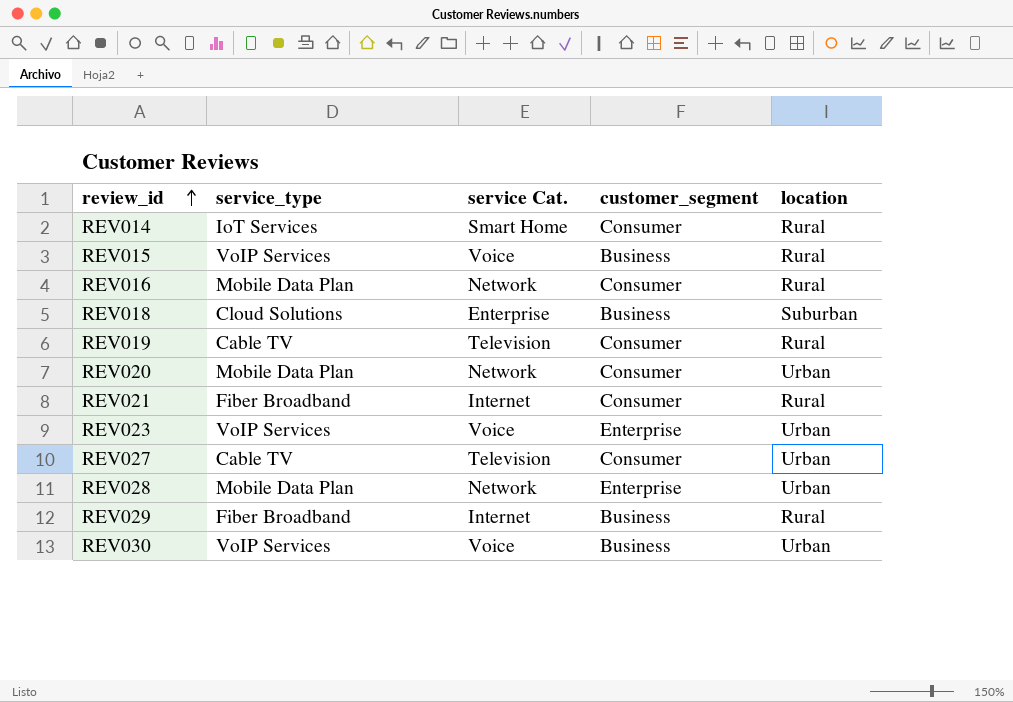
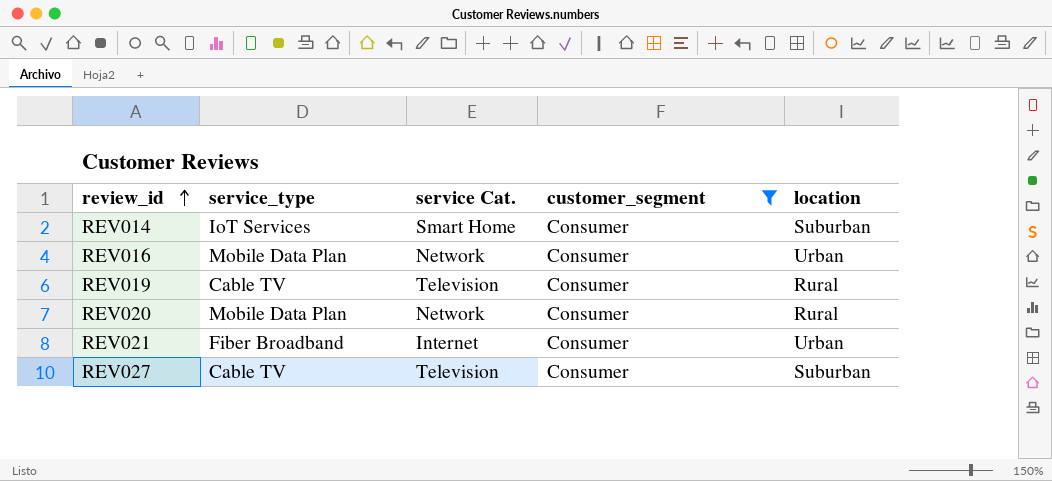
filter: none -> customer_segment = Consumer
REV014 | location: Rural -> Suburban
REV016 | location: Rural -> Urban
REV020 | location: Urban -> Rural
REV021 | location: Rural -> Urban
REV027 | location: Urban -> Suburban

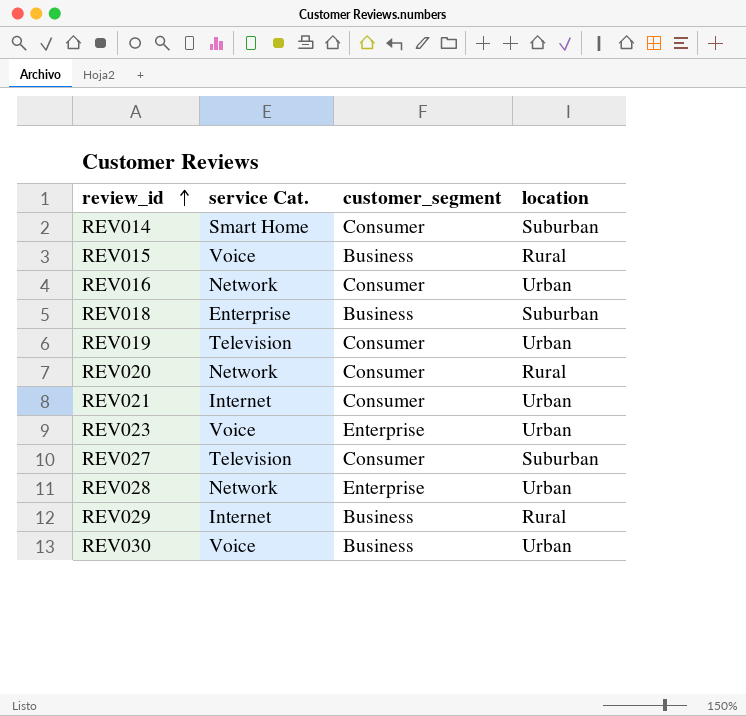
filter: customer_segment = Consumer -> none
column service_type | position: 2 -> none
REV019 | location: Rural -> Urban

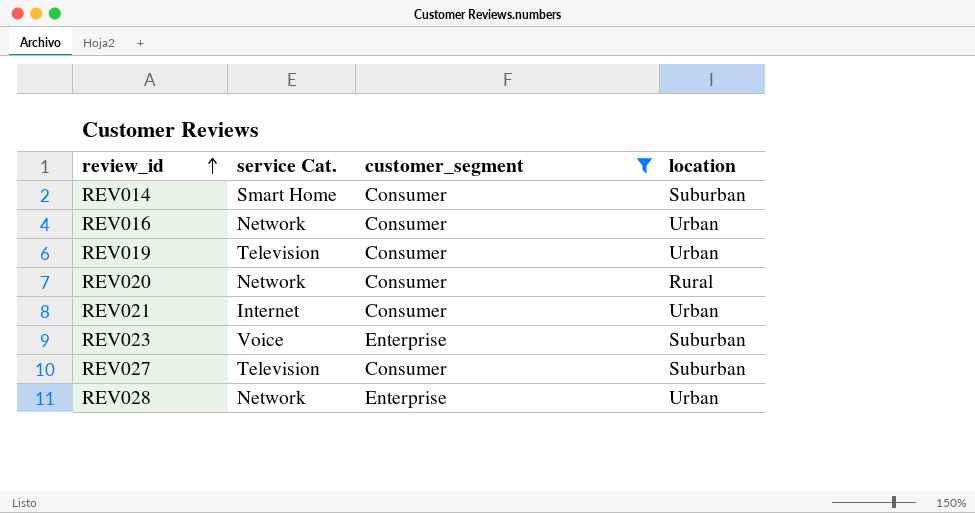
filter: none -> customer_segment != Business
REV023 | location: Urban -> Suburban

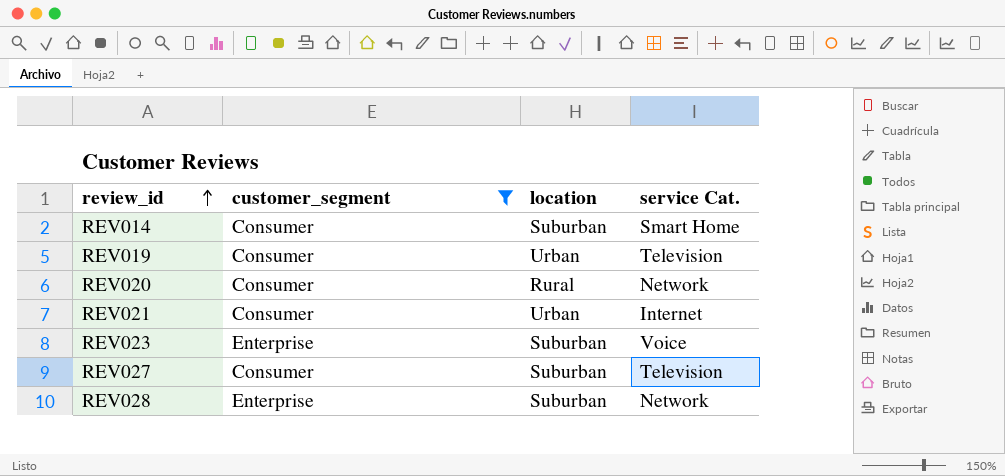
column service Cat. | position: 2 -> 4
row REV016: Network | Consumer | Urban -> none
REV028 | location: Urban -> Suburban

